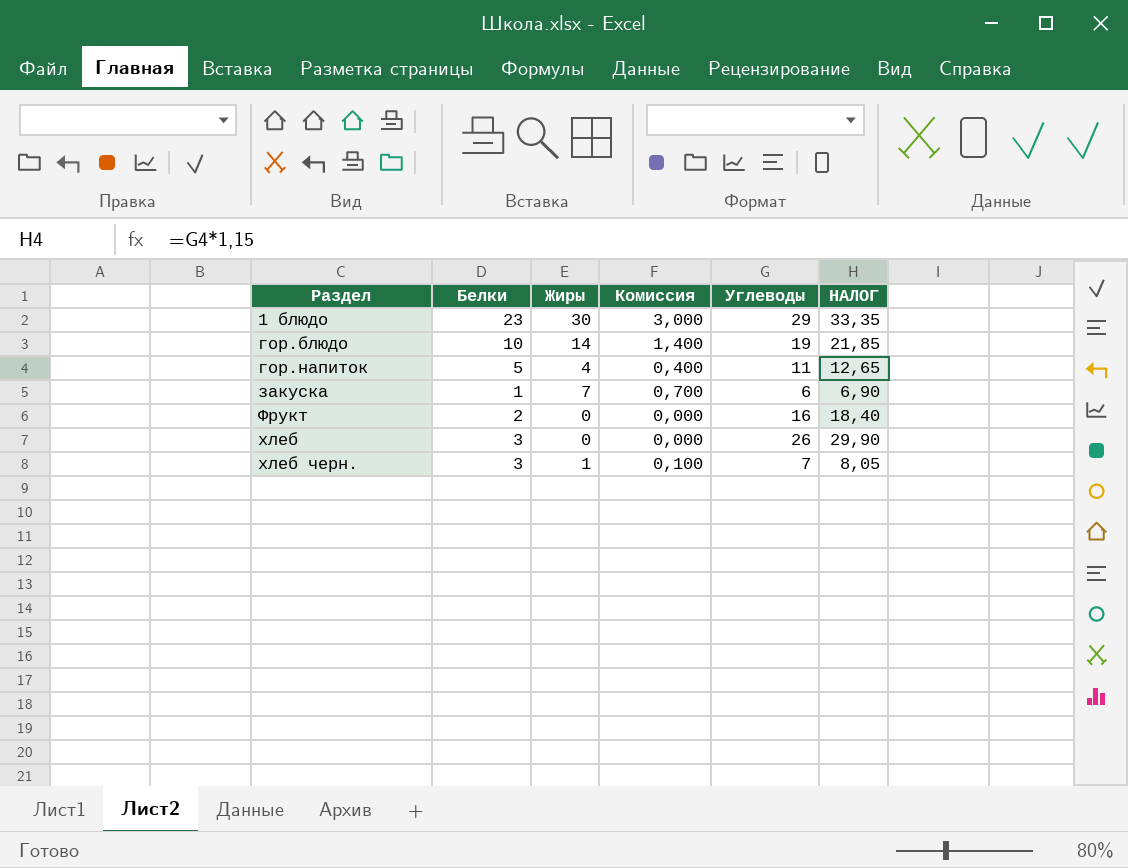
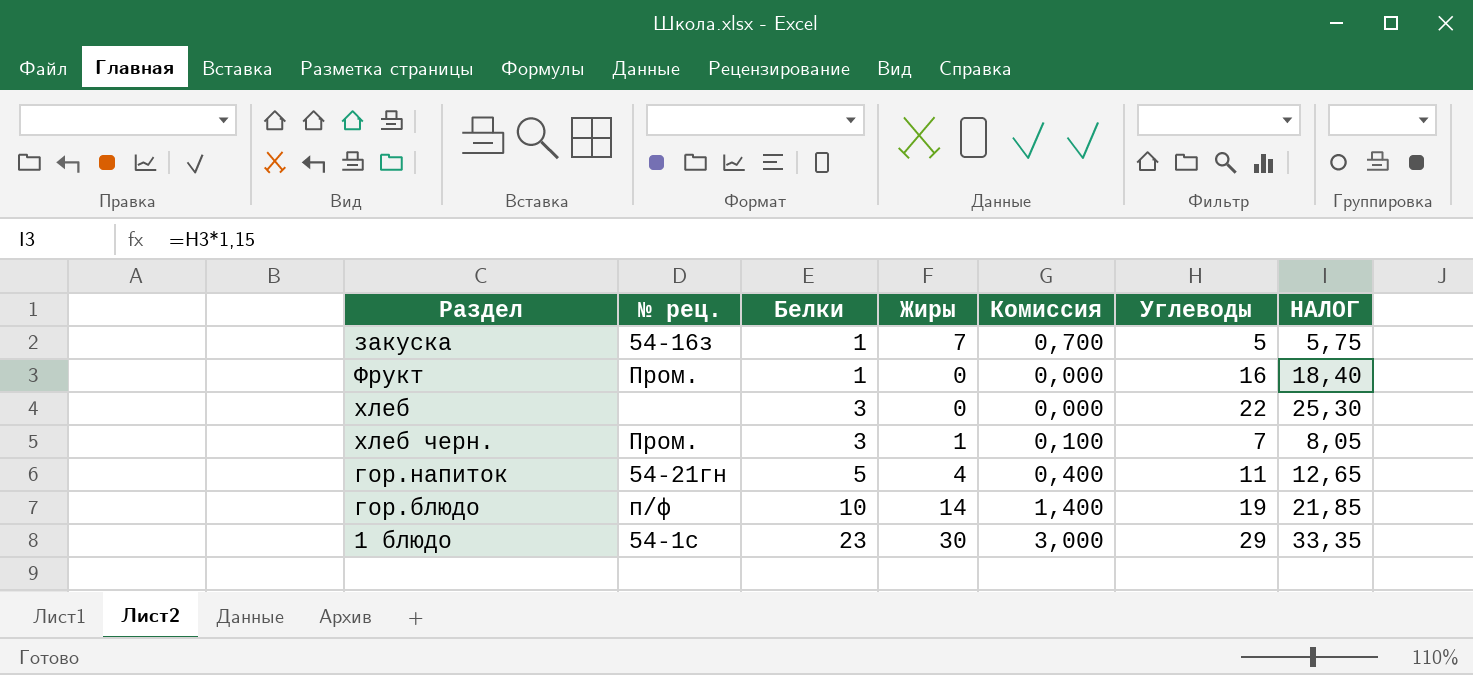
row order: Раздел ascending -> Белки ascending
column № рец. | position: none -> 2
закуска | Углеводы: 6 -> 5
закуска | НАЛОГ: 6,90 -> 5,75
Фрукт | Белки: 2 -> 1
хлеб | Углеводы: 26 -> 22
хлеб | НАЛОГ: 29,90 -> 25,30

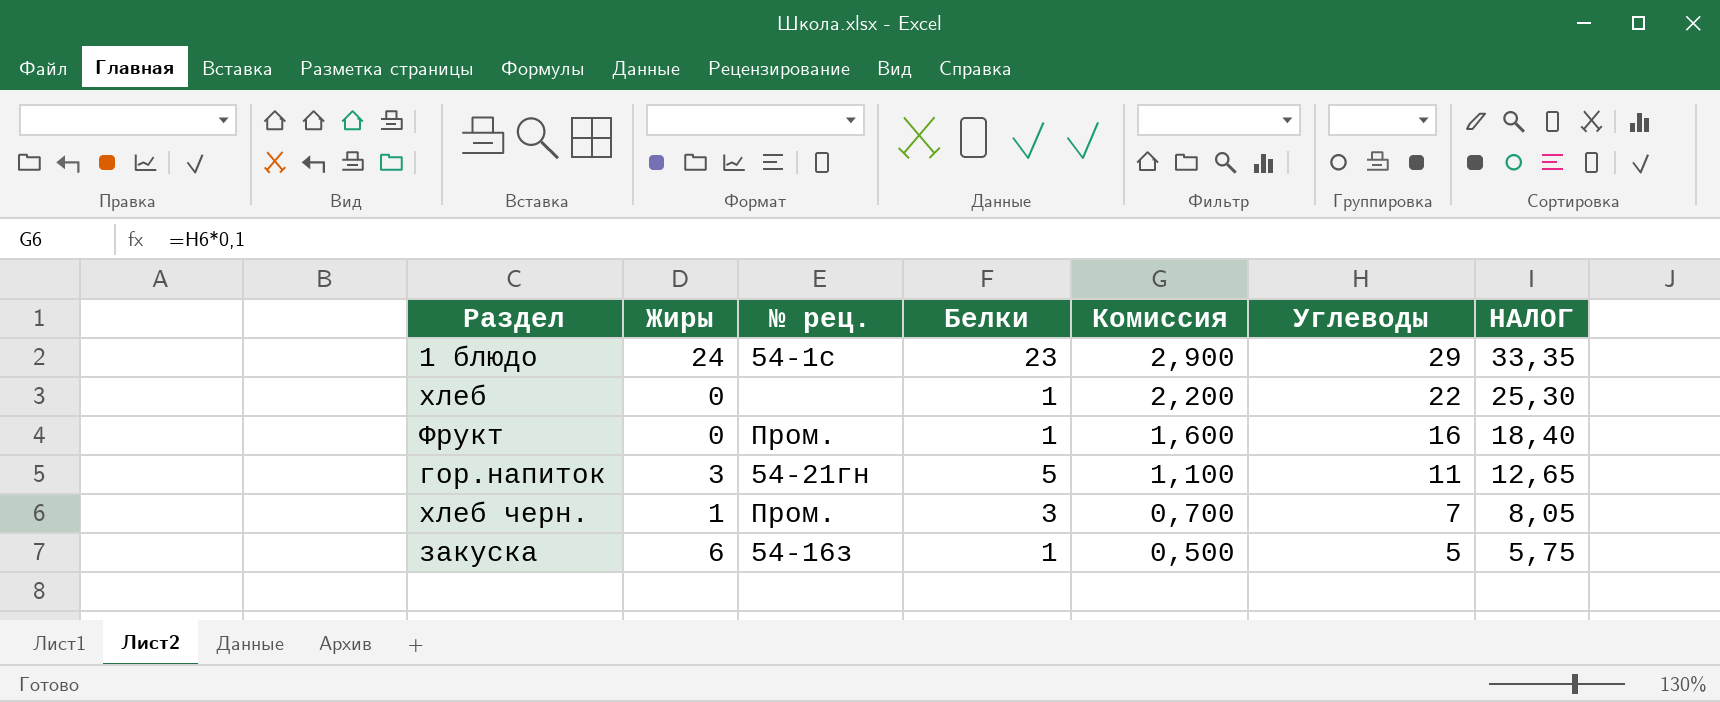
row order: Белки ascending -> Комиссия descending
column Жиры | position: 4 -> 2
column Комиссия | formula: [Жиры] * 0,1 -> [Углеводы] * 0,1
row гор.блюдо: п/ф | 10 | 14 | 1,400 | 19 | 21,85 -> none
1 блюдо | Жиры: 30 -> 24
хлеб | Белки: 3 -> 1
гор.напиток | Жиры: 4 -> 3
закуска | Жиры: 7 -> 6

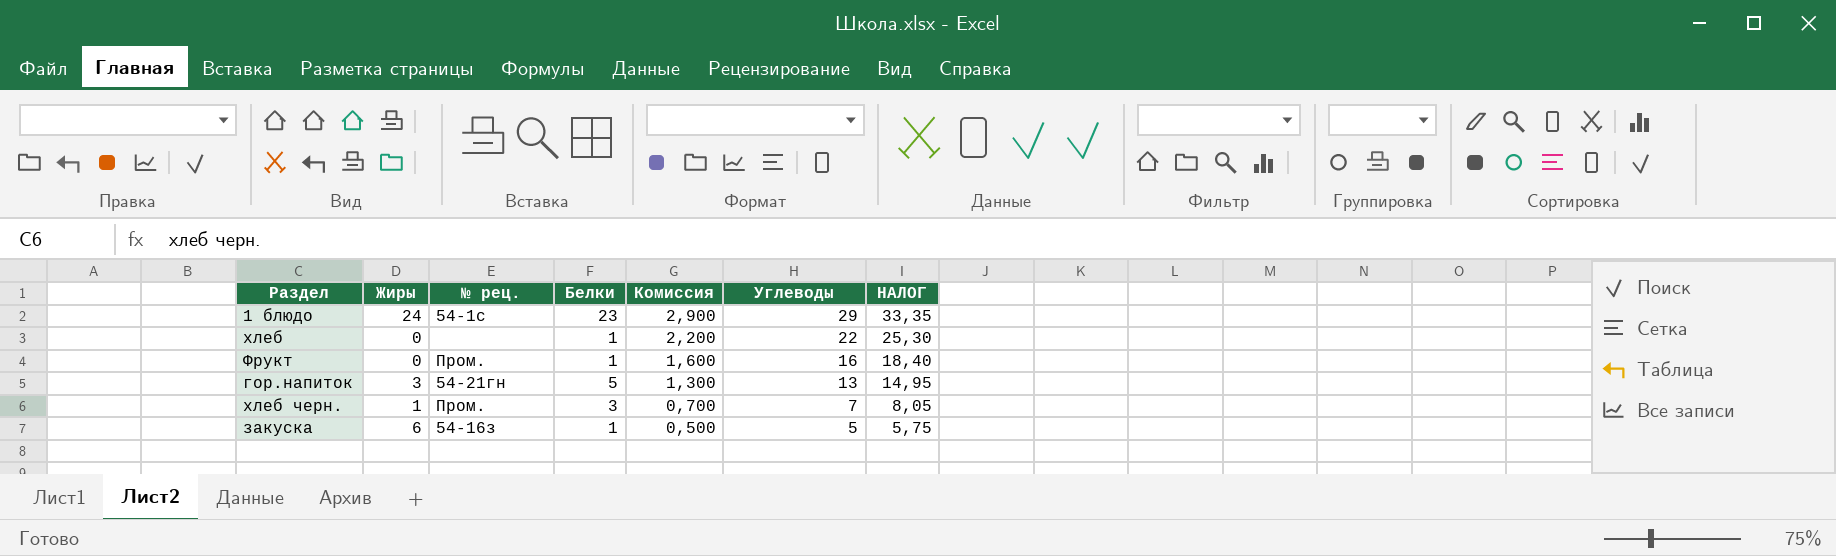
гор.напиток | Комиссия: 1,100 -> 1,300
гор.напиток | Углеводы: 11 -> 13
гор.напиток | НАЛОГ: 12,65 -> 14,95

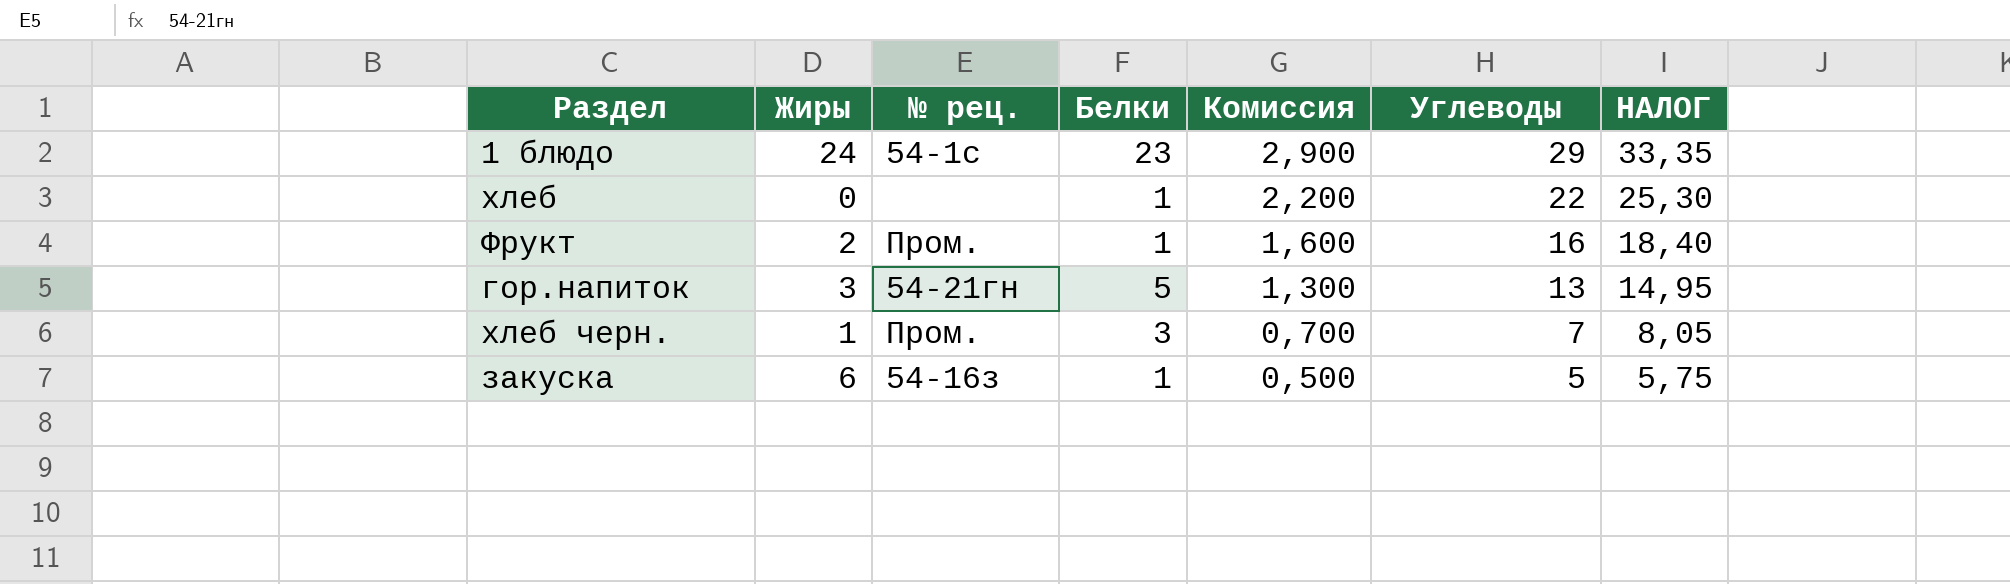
Фрукт | Жиры: 0 -> 2

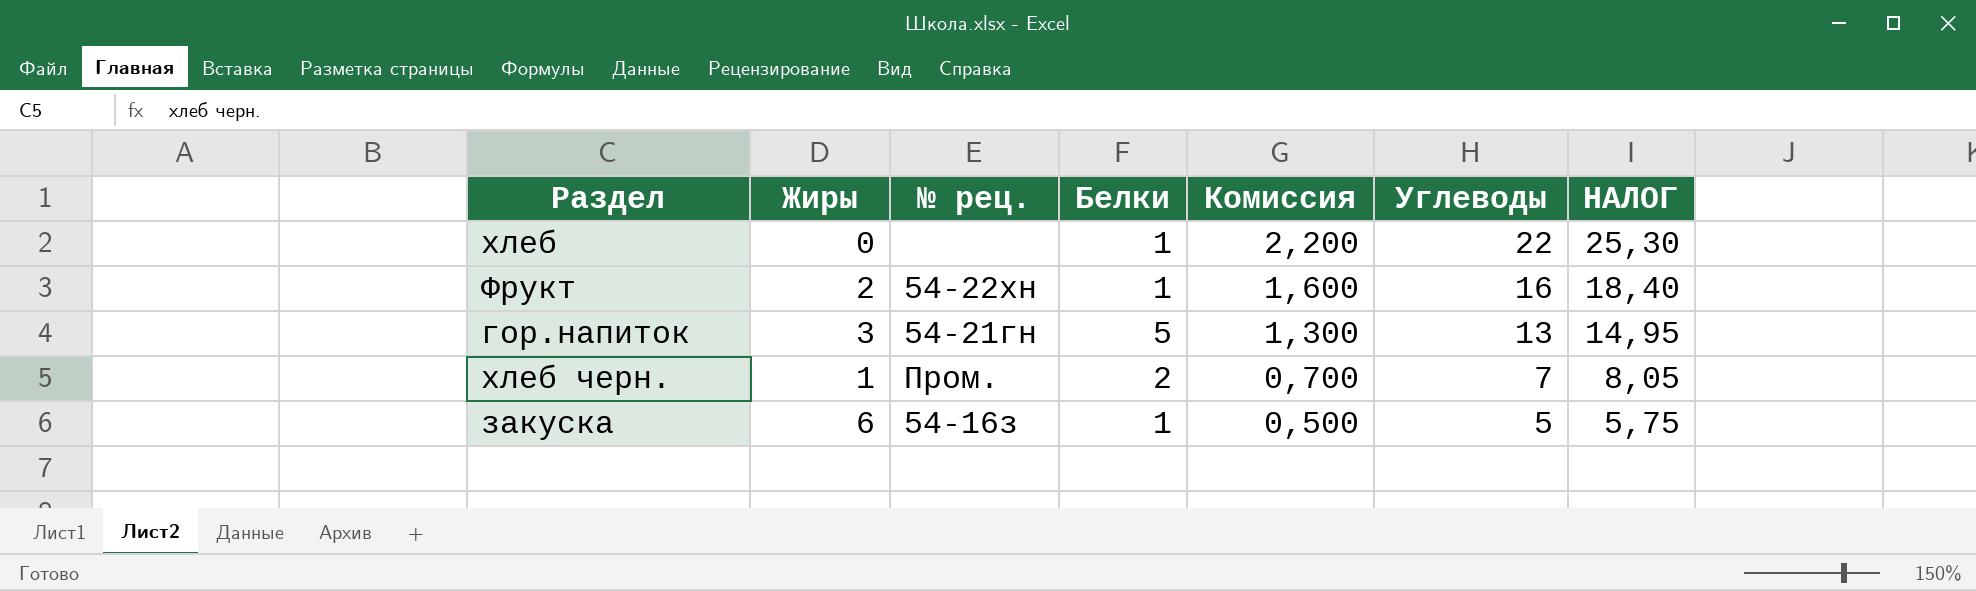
row 1 блюдо: 24 | 54-1с | 23 | 2,900 | 29 | 33,35 -> none
Фрукт | № рец.: Пром. -> 54-22хн
хлеб черн. | Белки: 3 -> 2

